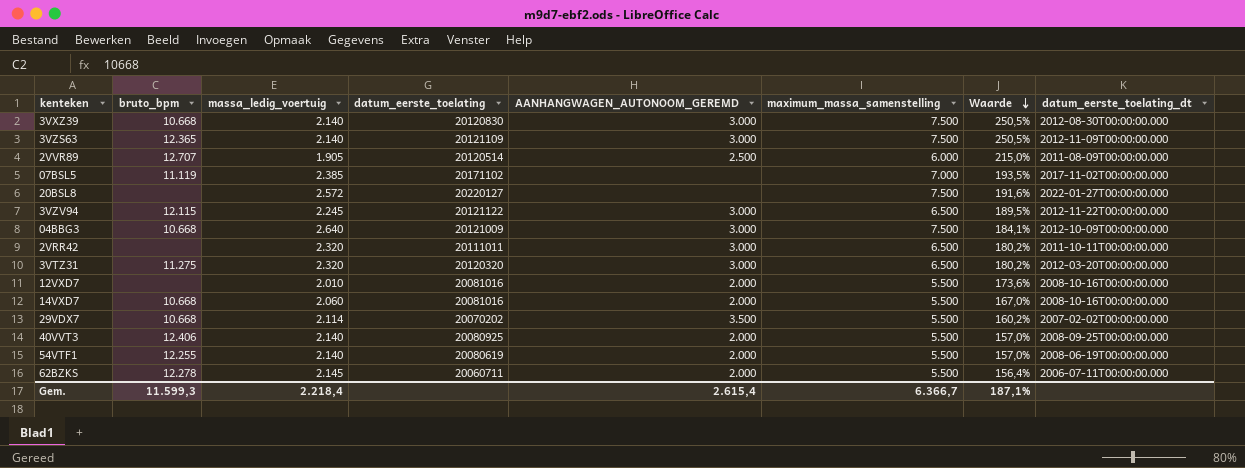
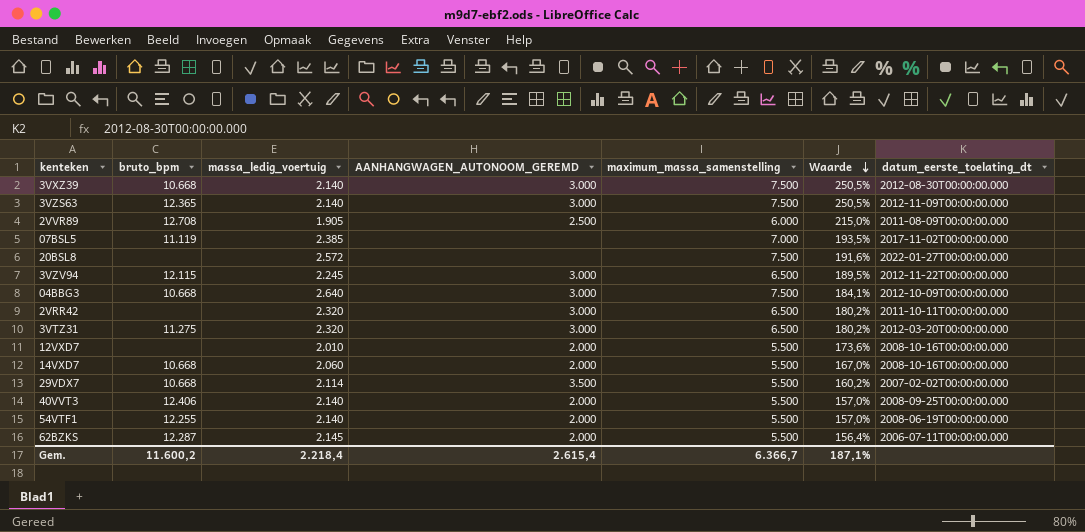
column datum_eerste_toelating | position: 4 -> none
2VVR89 | bruto_bpm: 12.707 -> 12.708
62BZKS | bruto_bpm: 12.278 -> 12.287
Gem. | bruto_bpm: 11.599,3 -> 11.600,2

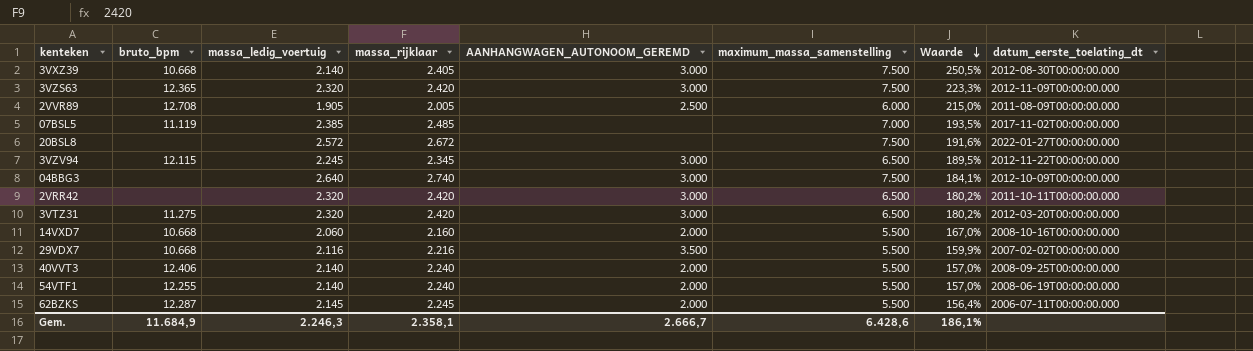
column massa_rijklaar | position: none -> 4
row 12VXD7: none | 2.010 | 2.000 | 5.500 | 173,6% | 2008-10-16T00:00:00.000 -> none
3VZS63 | massa_ledig_voertuig: 2.140 -> 2.320
3VZS63 | Waarde: 250,5% -> 223,3%
04BBG3 | bruto_bpm: 10.668 -> none
29VDX7 | massa_ledig_voertuig: 2.114 -> 2.116
29VDX7 | Waarde: 160,2% -> 159,9%
Gem. | bruto_bpm: 11.600,2 -> 11.684,9
Gem. | massa_ledig_voertuig: 2.218,4 -> 2.246,3
Gem. | AANHANGWAGEN_AUTONOOM_GEREMD: 2.615,4 -> 2.666,7
Gem. | maximum_massa_samenstelling: 6.366,7 -> 6.428,6
Gem. | Waarde: 187,1% -> 186,1%

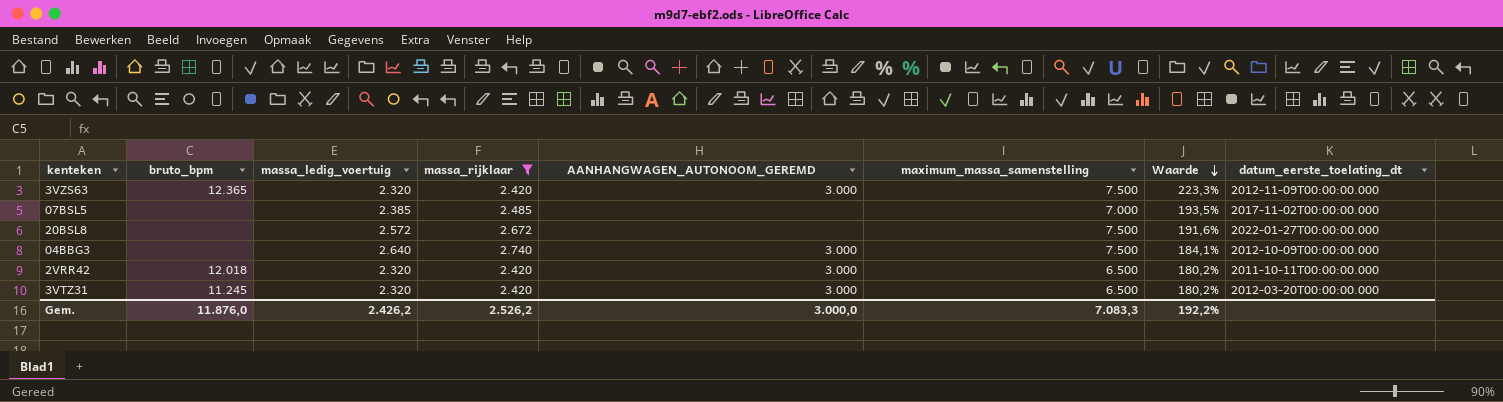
filter: none -> massa_rijklaar >= 2.420
07BSL5 | bruto_bpm: 11.119 -> none
2VRR42 | bruto_bpm: none -> 12.018
3VTZ31 | bruto_bpm: 11.275 -> 11.245
Gem. | bruto_bpm: 11.684,9 -> 11.876,0
Gem. | massa_ledig_voertuig: 2.246,3 -> 2.426,2
Gem. | massa_rijklaar: 2.358,1 -> 2.526,2
Gem. | AANHANGWAGEN_AUTONOOM_GEREMD: 2.666,7 -> 3.000,0
Gem. | maximum_massa_samenstelling: 6.428,6 -> 7.083,3
Gem. | Waarde: 186,1% -> 192,2%

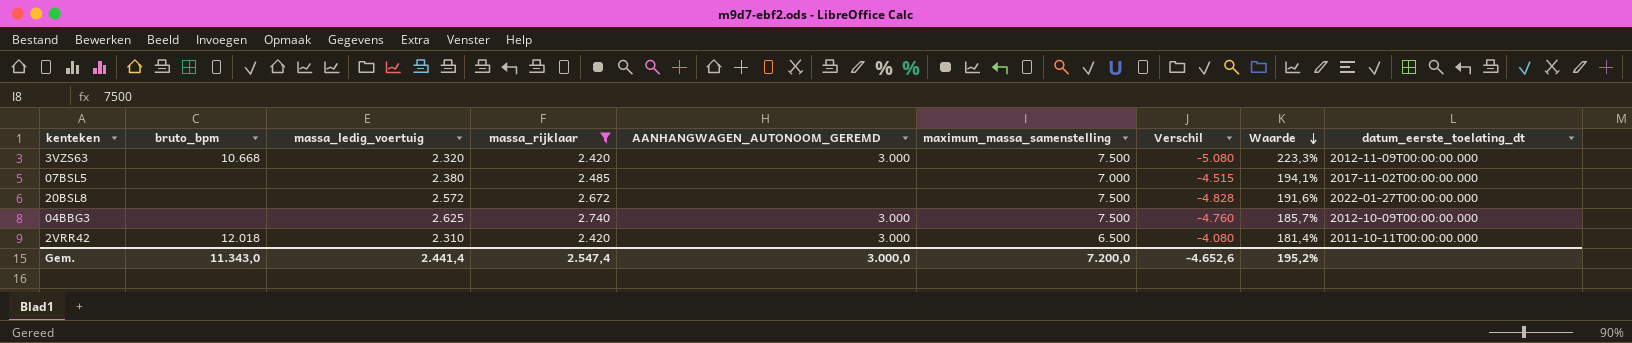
column Verschil | formula: none -> [massa_rijklaar] - [maximum_massa_samenstelling]
row 3VTZ31: 11.245 | 2.320 | 2.420 | 3.000 | 6.500 | 180,2% | 2012-03-20T00:00:00.000 -> none
3VZS63 | bruto_bpm: 12.365 -> 10.668
07BSL5 | massa_ledig_voertuig: 2.385 -> 2.380
07BSL5 | Waarde: 193,5% -> 194,1%
04BBG3 | massa_ledig_voertuig: 2.640 -> 2.625
04BBG3 | Waarde: 184,1% -> 185,7%
2VRR42 | massa_ledig_voertuig: 2.320 -> 2.310
2VRR42 | Waarde: 180,2% -> 181,4%
Gem. | bruto_bpm: 11.876,0 -> 11.343,0
Gem. | massa_ledig_voertuig: 2.426,2 -> 2.441,4
Gem. | massa_rijklaar: 2.526,2 -> 2.547,4
Gem. | maximum_massa_samenstelling: 7.083,3 -> 7.200,0
Gem. | Waarde: 192,2% -> 195,2%

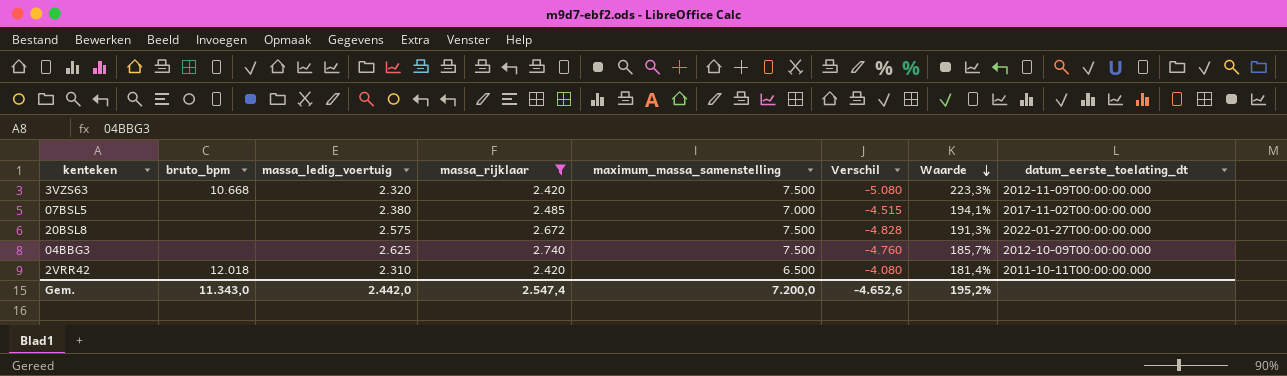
column AANHANGWAGEN_AUTONOOM_GEREMD | position: 5 -> none
20BSL8 | massa_ledig_voertuig: 2.572 -> 2.575
20BSL8 | Waarde: 191,6% -> 191,3%
Gem. | massa_ledig_voertuig: 2.441,4 -> 2.442,0

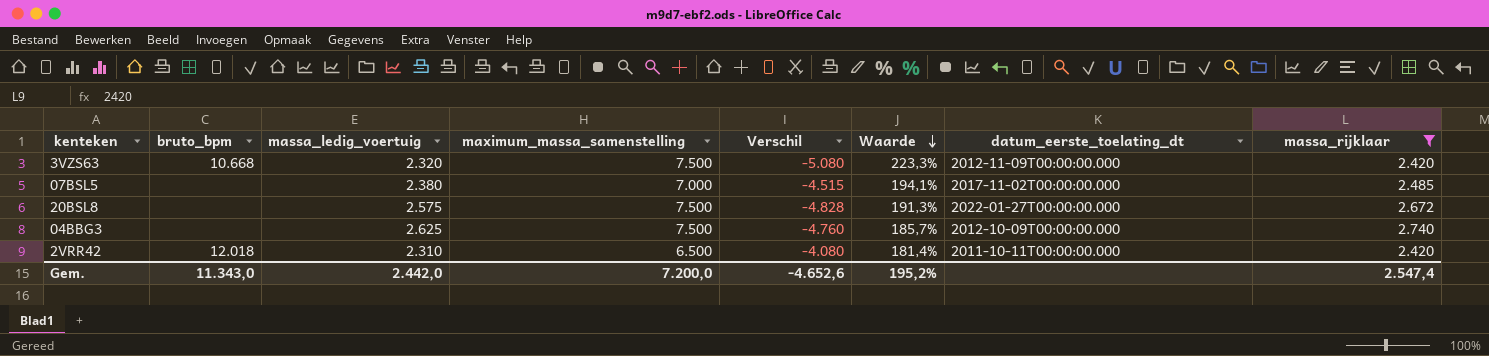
column massa_rijklaar | position: 4 -> 8

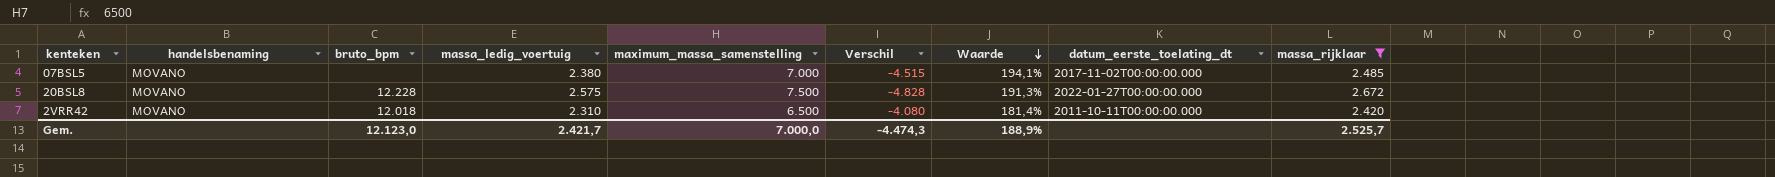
column handelsbenaming | position: none -> 2
row 3VZS63: 10.668 | 2.320 | 7.500 | -5.080 | 223,3% | 2012-11-09T00:00:00.000 | 2.420 -> none
row 04BBG3: none | 2.625 | 7.500 | -4.760 | 185,7% | 2012-10-09T00:00:00.000 | 2.740 -> none
20BSL8 | bruto_bpm: none -> 12.228
Gem. | bruto_bpm: 11.343,0 -> 12.123,0
Gem. | massa_ledig_voertuig: 2.442,0 -> 2.421,7
Gem. | maximum_massa_samenstelling: 7.200,0 -> 7.000,0
Gem. | Verschil: -4.652,6 -> -4.474,3
Gem. | Waarde: 195,2% -> 188,9%
Gem. | massa_rijklaar: 2.547,4 -> 2.525,7

